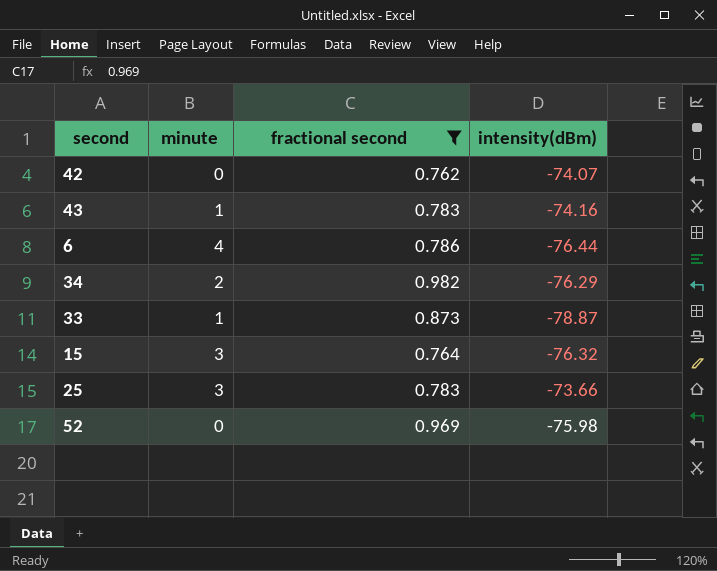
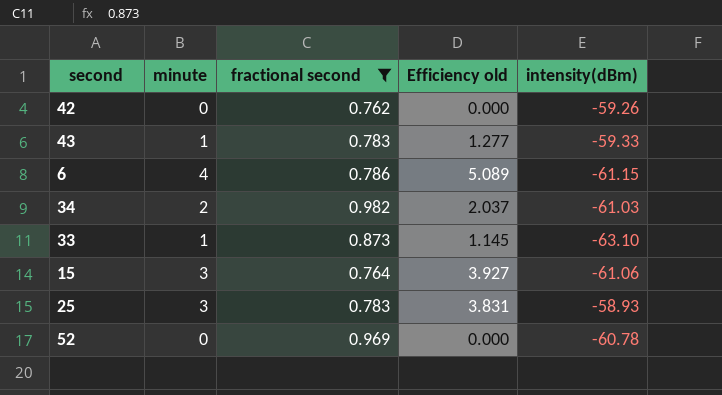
column Efficiency old | formula: none -> [minute] / [fractional second]
42 | intensity(dBm): -74.07 -> -59.26
43 | intensity(dBm): -74.16 -> -59.33
6 | intensity(dBm): -76.44 -> -61.15
34 | intensity(dBm): -76.29 -> -61.03
33 | intensity(dBm): -78.87 -> -63.10
15 | intensity(dBm): -76.32 -> -61.06
25 | intensity(dBm): -73.66 -> -58.93
52 | intensity(dBm): -75.98 -> -60.78

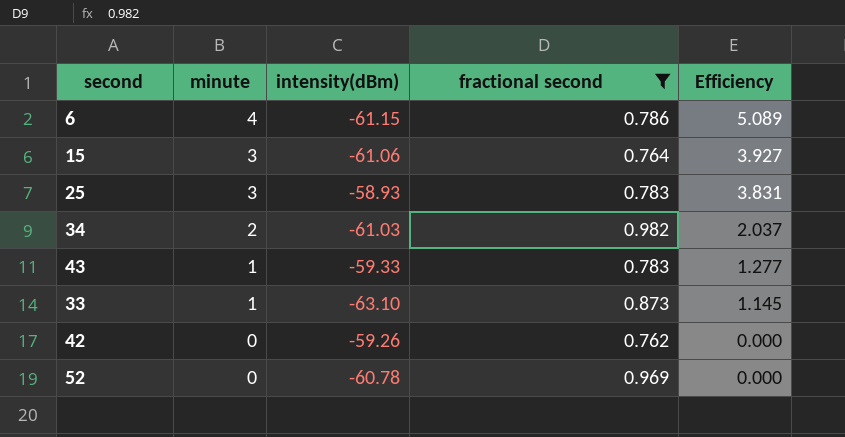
row order: none -> minute descending
column intensity(dBm) | position: 5 -> 3
column name: Efficiency old -> Efficiency

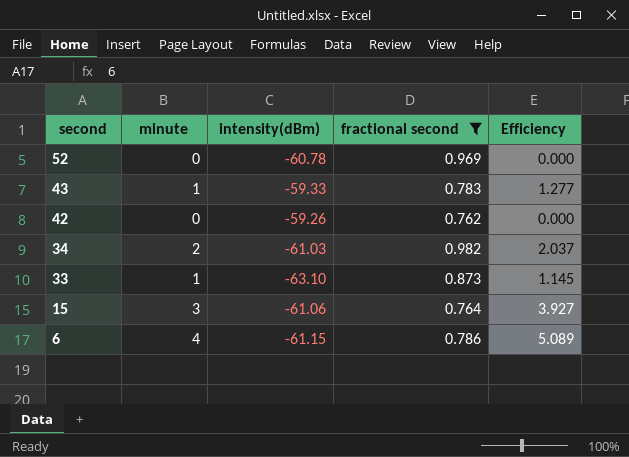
row order: minute descending -> second descending
row 25: 3 | -58.93 | 0.783 | 3.831 -> none

